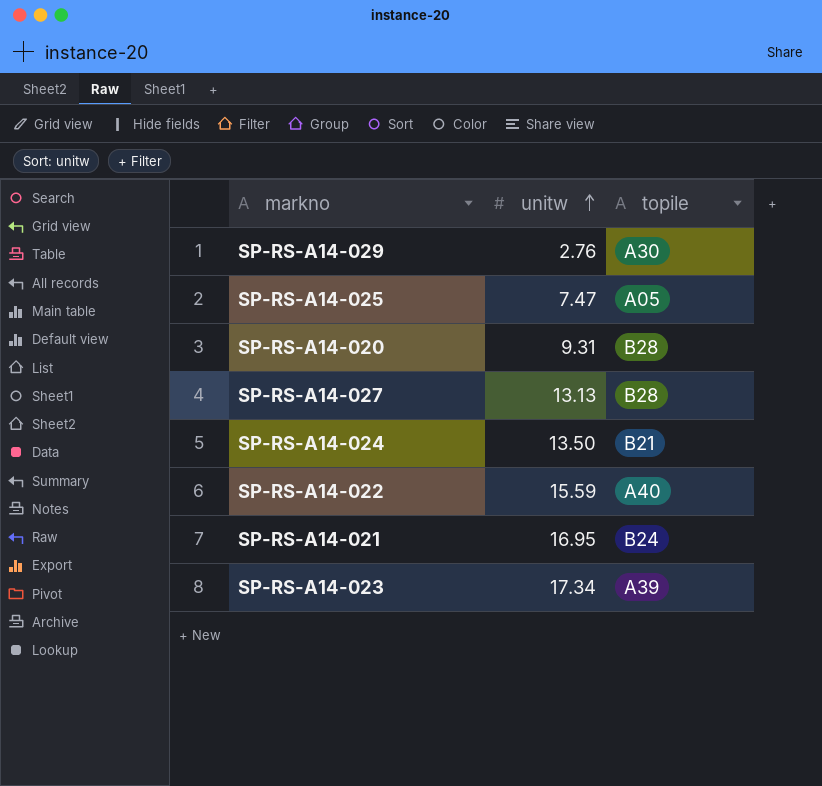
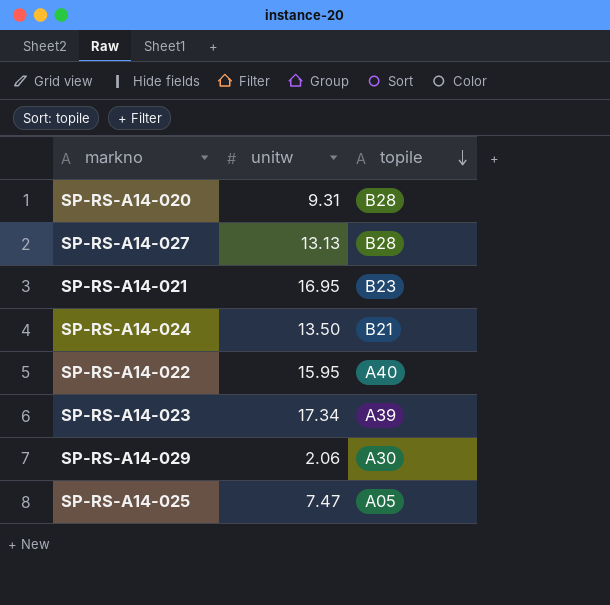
row order: unitw ascending -> topile descending
SP-RS-A14-021 | topile: B24 -> B23
SP-RS-A14-022 | unitw: 15.59 -> 15.95
SP-RS-A14-029 | unitw: 2.76 -> 2.06

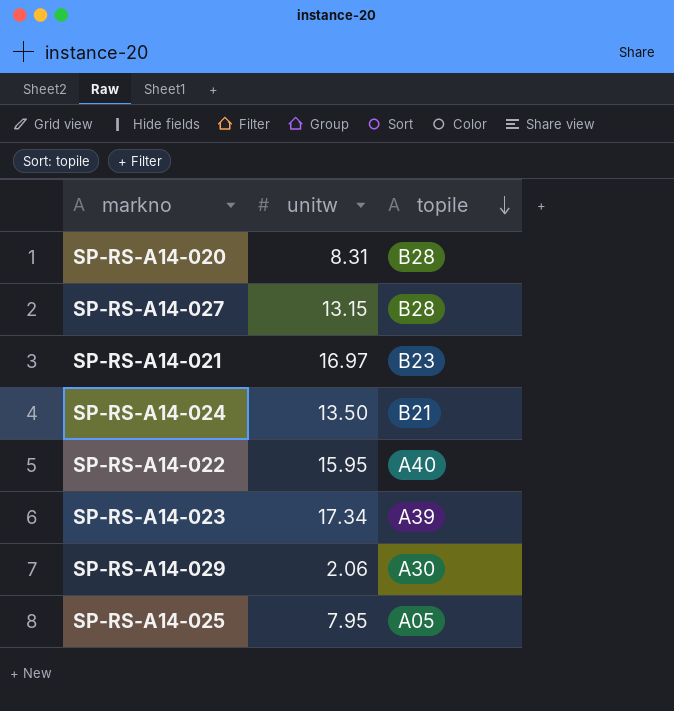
SP-RS-A14-020 | unitw: 9.31 -> 8.31
SP-RS-A14-027 | unitw: 13.13 -> 13.15
SP-RS-A14-021 | unitw: 16.95 -> 16.97
SP-RS-A14-025 | unitw: 7.47 -> 7.95

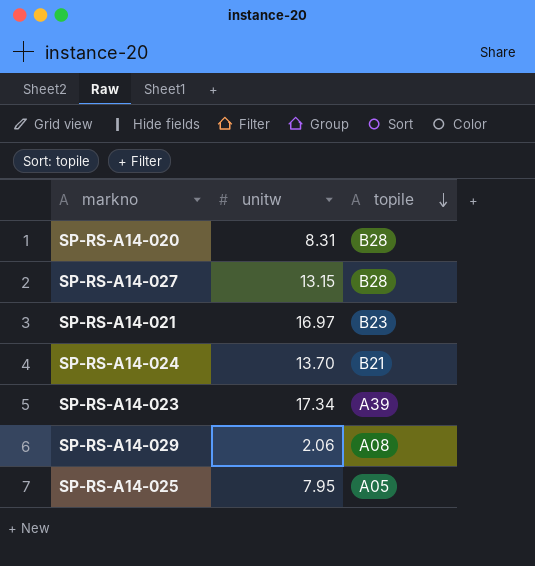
row SP-RS-A14-022: 15.95 | A40 -> none
SP-RS-A14-024 | unitw: 13.50 -> 13.70
SP-RS-A14-029 | topile: A30 -> A08

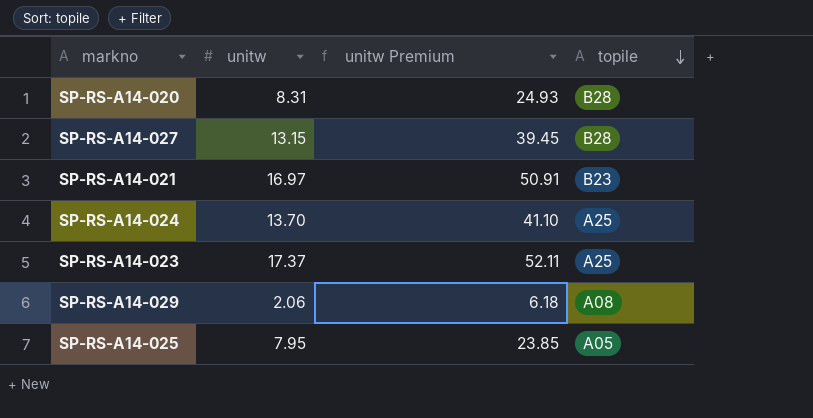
column unitw Premium | formula: none -> [unitw] * 3
SP-RS-A14-024 | topile: B21 -> A25
SP-RS-A14-023 | unitw: 17.34 -> 17.37
SP-RS-A14-023 | topile: A39 -> A25

